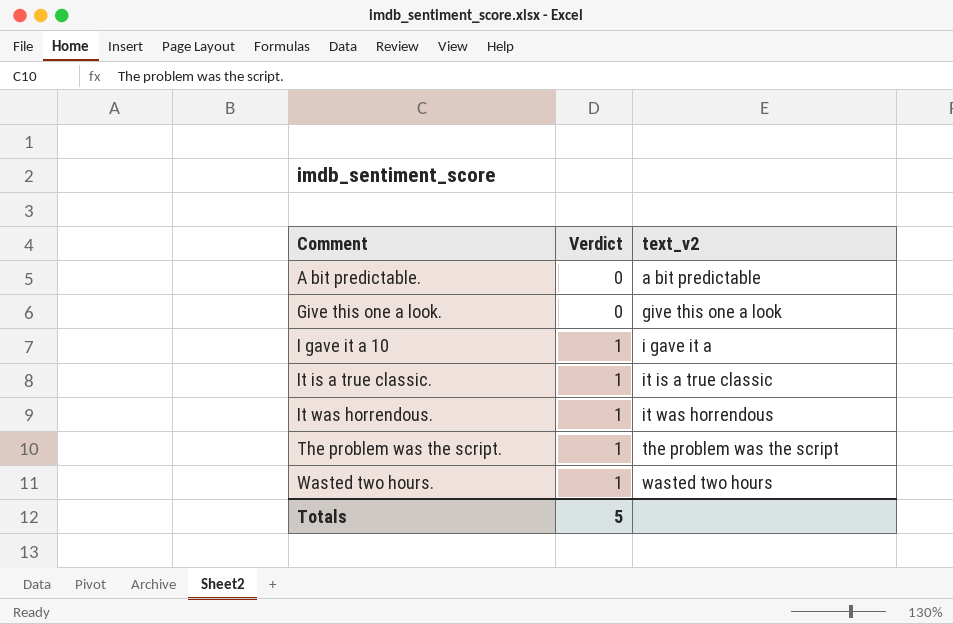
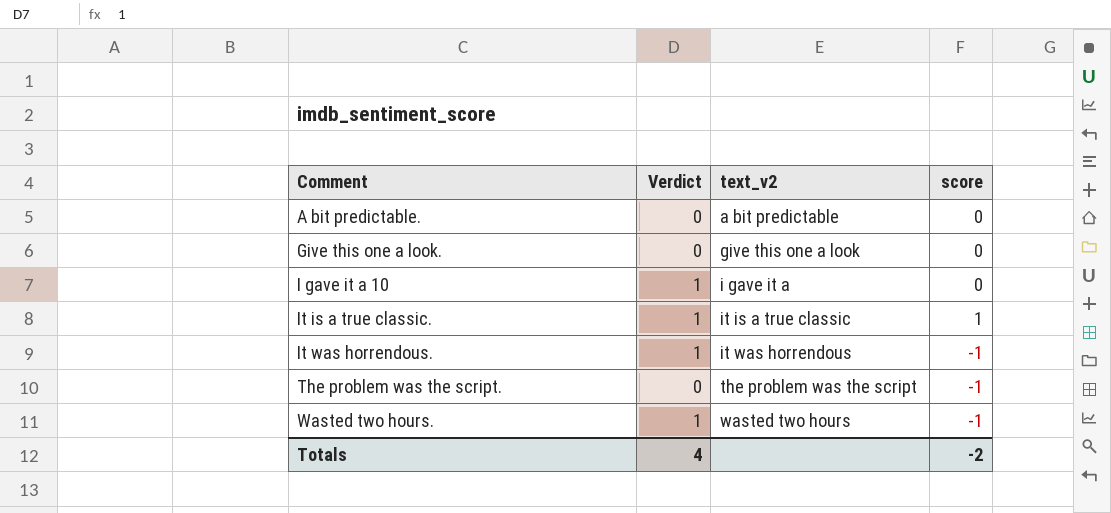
column score | position: none -> 4
The problem was the script. | Verdict: 1 -> 0
Totals | Verdict: 5 -> 4

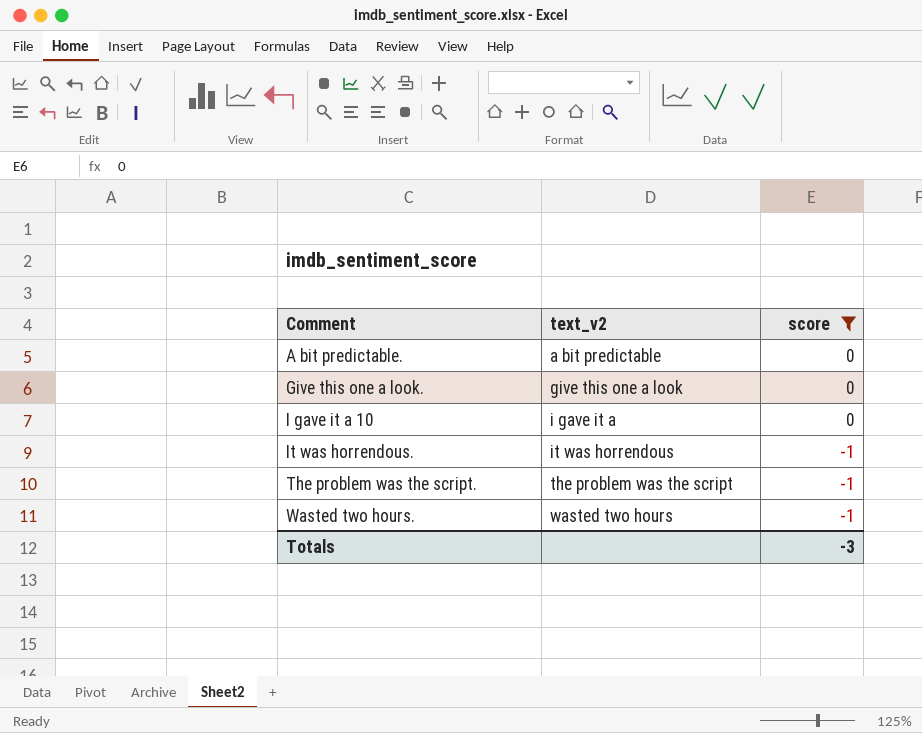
filter: none -> score != 1
column Verdict | position: 2 -> none
Totals | score: -2 -> -3

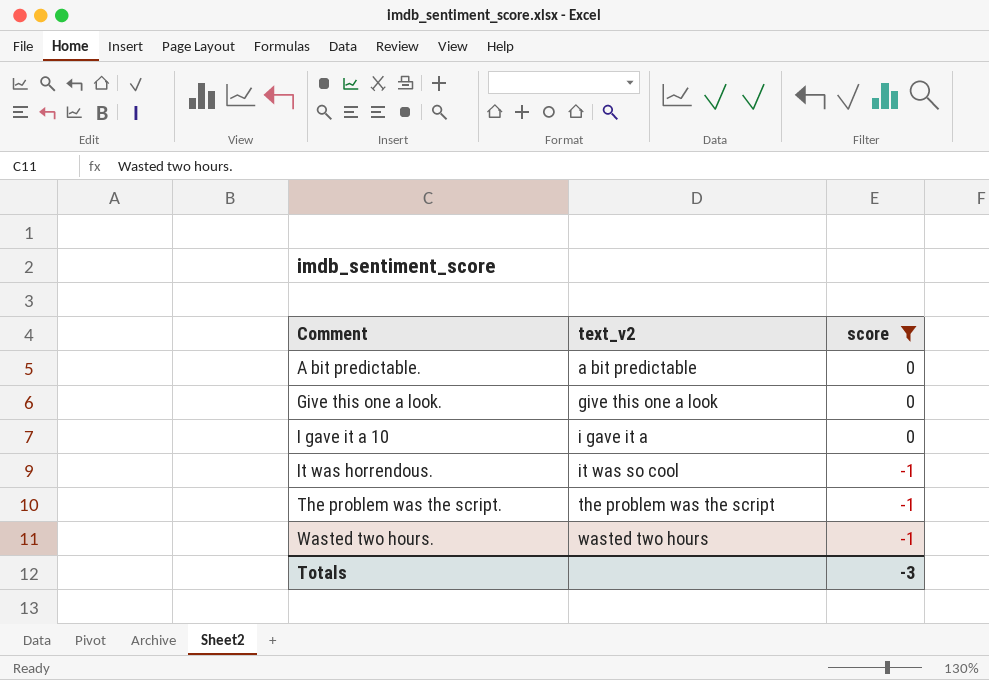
It was horrendous. | text_v2: it was horrendous -> it was so cool

